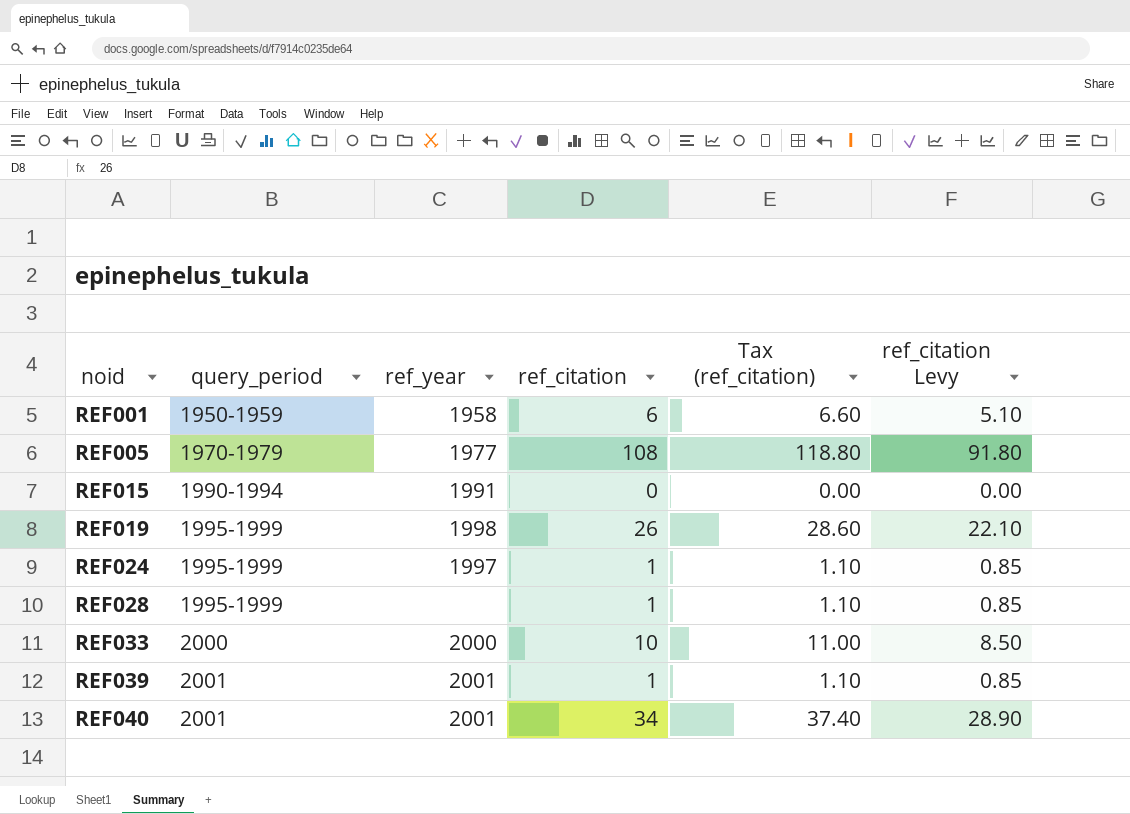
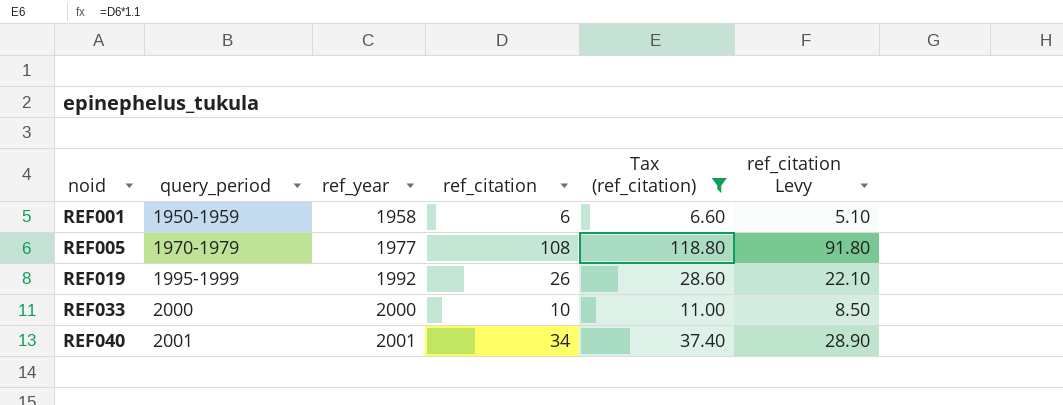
filter: none -> Tax (ref_citation) >= 6.60
REF019 | ref_year: 1998 -> 1992

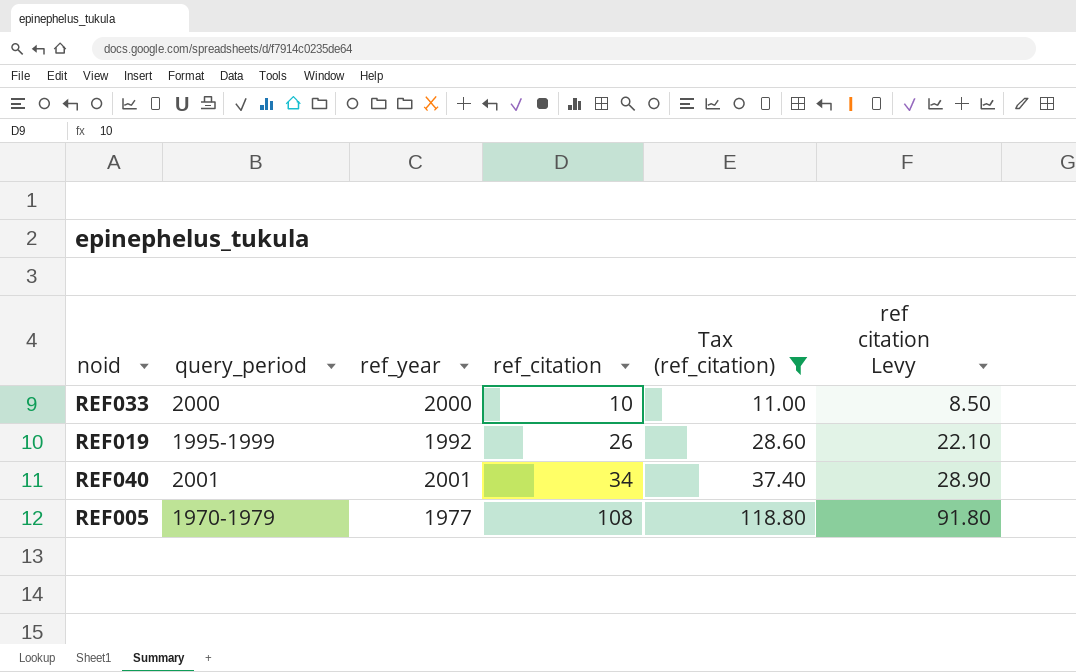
row order: noid ascending -> ref_citation ascending
column name: ref_citation Levy -> ref citation Levy
row REF001: 1950-1959 | 1958 | 6 | 6.60 | 5.10 -> none

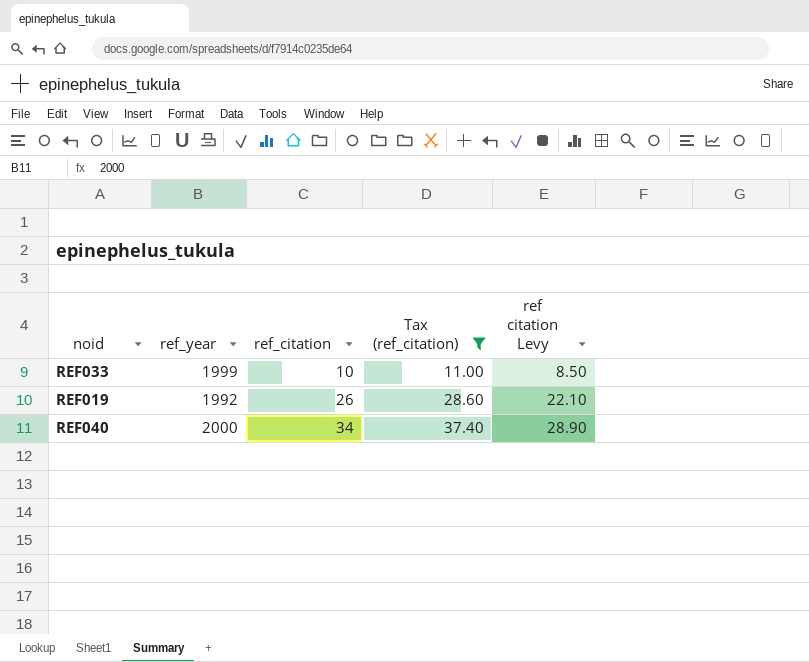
column query_period | position: 2 -> none
row REF005: 1970-1979 | 1977 | 108 | 118.80 | 91.80 -> none
REF033 | ref_year: 2000 -> 1999
REF040 | ref_year: 2001 -> 2000

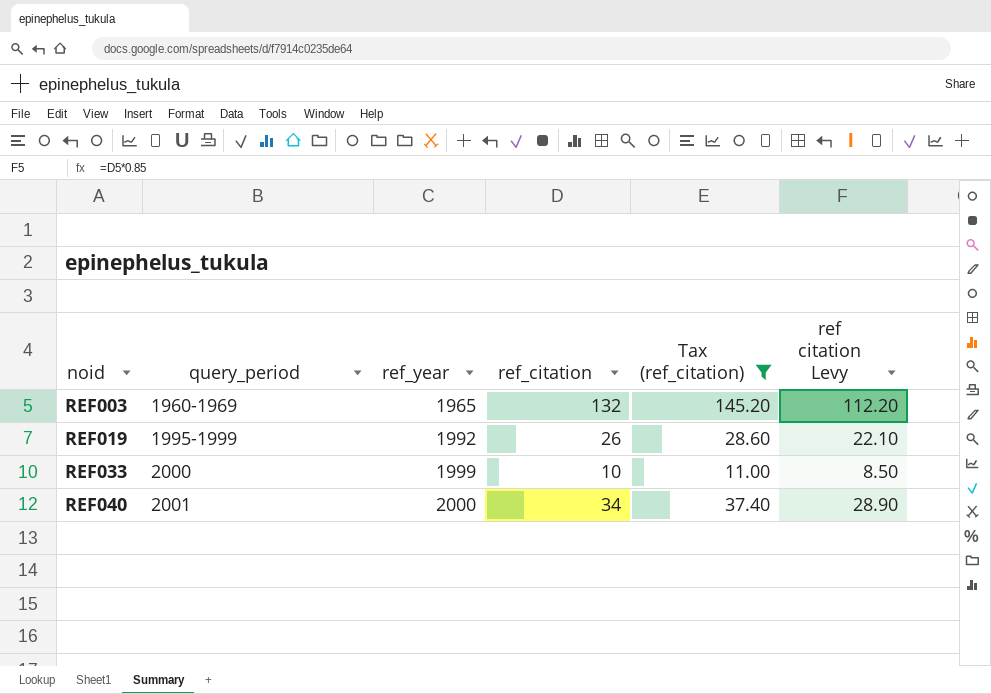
row order: ref_citation ascending -> noid ascending
column query_period | position: none -> 2
row REF003: none -> 1960-1969 | 1965 | 132 | 145.20 | 112.20

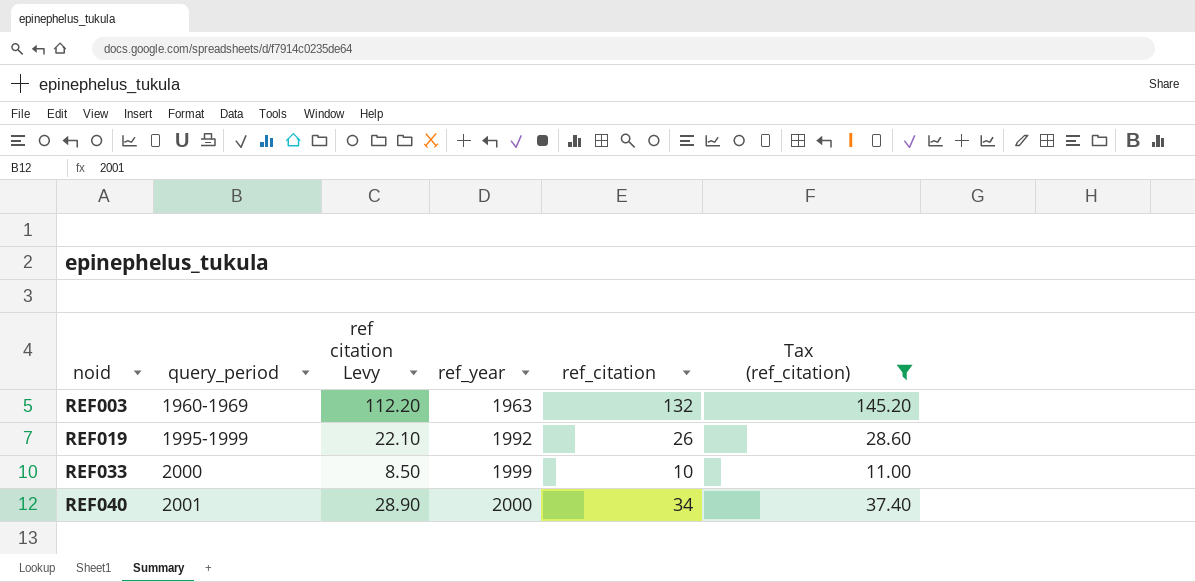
column ref citation Levy | position: 6 -> 3
REF003 | ref_year: 1965 -> 1963

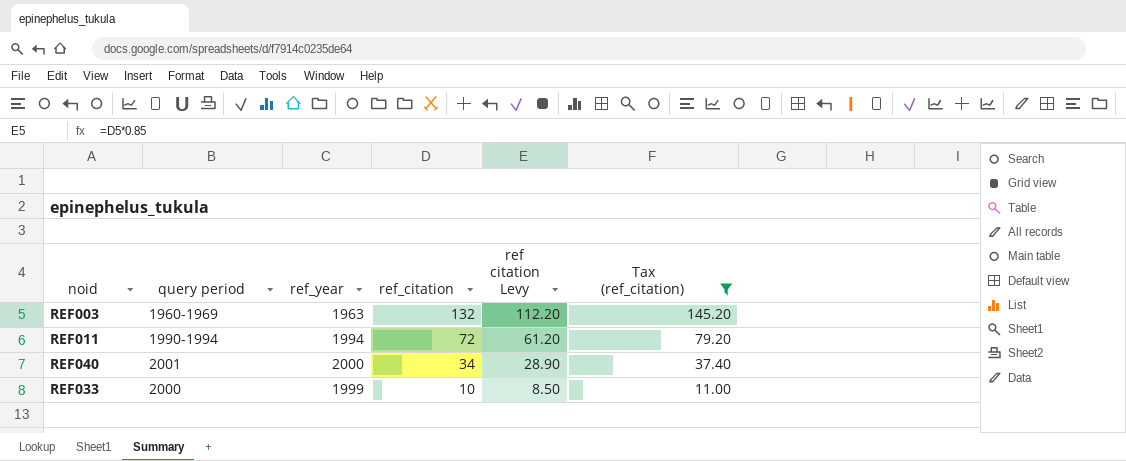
row order: noid ascending -> ref_citation descending
column name: query_period -> query period
column ref citation Levy | position: 3 -> 5
row REF019: 1995-1999 | 22.10 | 1992 | 26 | 28.60 -> none
row REF011: none -> 1990-1994 | 1994 | 72 | 61.20 | 79.20

